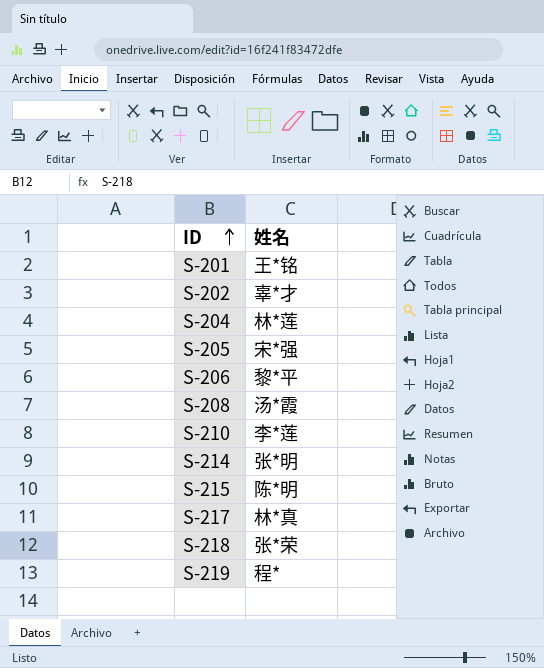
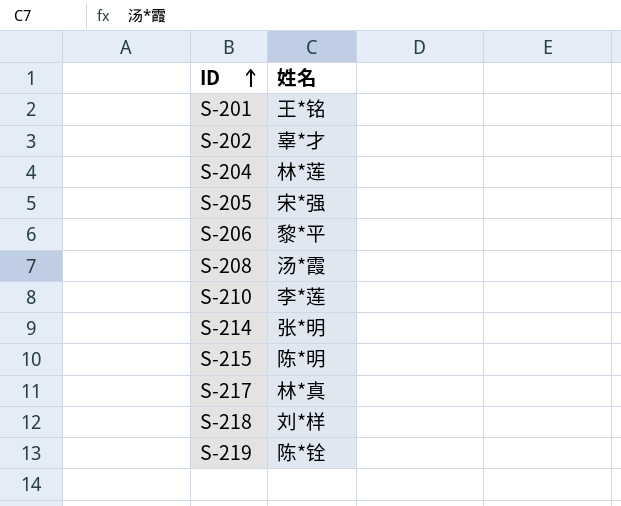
S-218 | 姓名: 张*荣 -> 刘*样
S-219 | 姓名: 程* -> 陈*铨

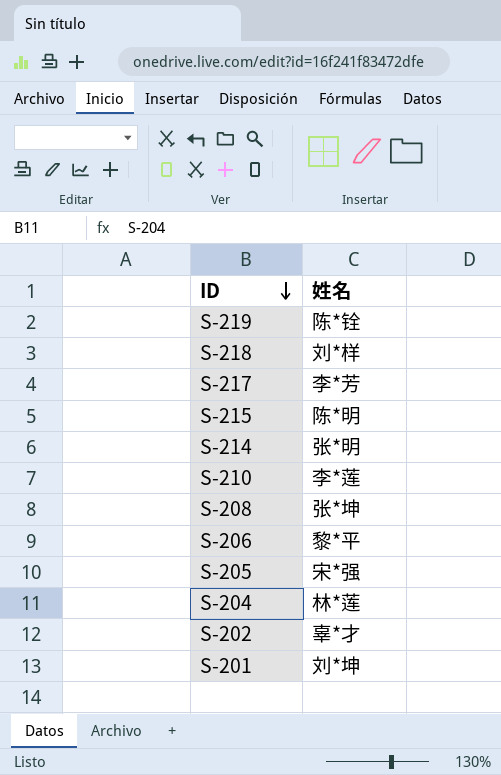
row order: ID ascending -> ID descending
S-217 | 姓名: 林*真 -> 李*芳
S-208 | 姓名: 汤*霞 -> 张*坤
S-201 | 姓名: 王*铭 -> 刘*坤

